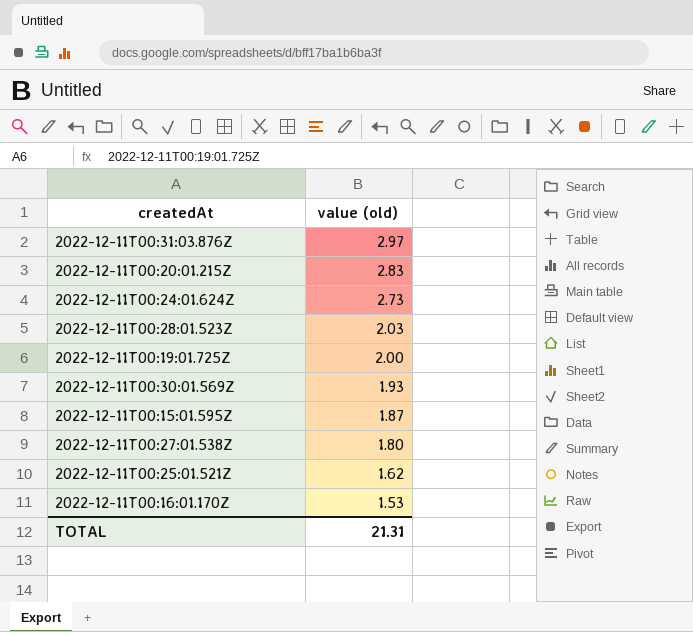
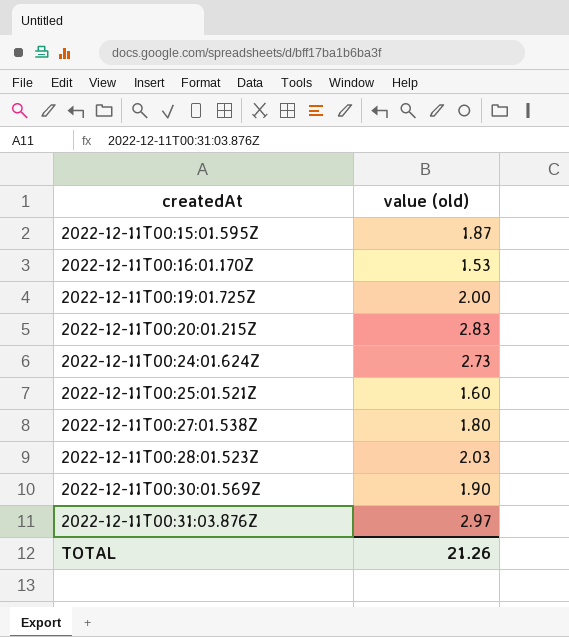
row order: value (old) descending -> createdAt ascending
2022-12-11T00:25:01.521Z | value (old): 1.62 -> 1.60
2022-12-11T00:30:01.569Z | value (old): 1.93 -> 1.90
TOTAL | value (old): 21.31 -> 21.26

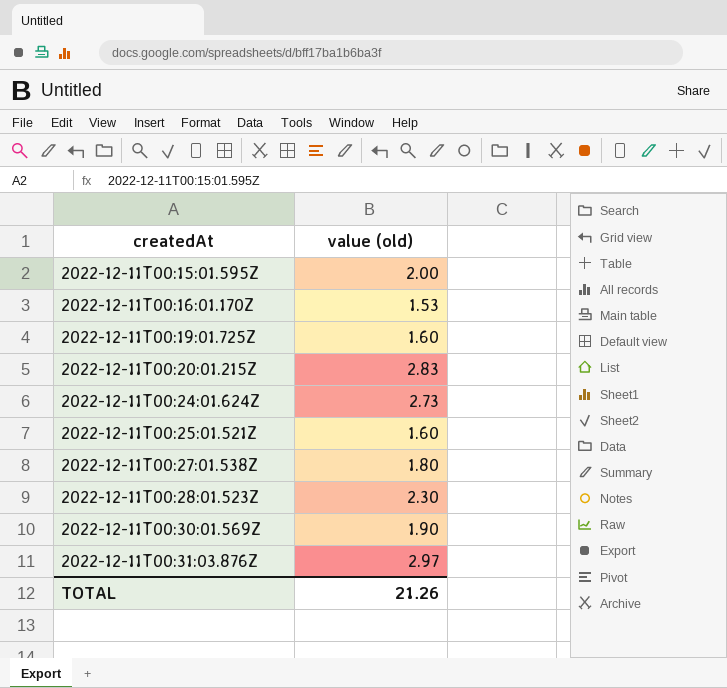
2022-12-11T00:15:01.595Z | value (old): 1.87 -> 2.00
2022-12-11T00:19:01.725Z | value (old): 2.00 -> 1.60
2022-12-11T00:28:01.523Z | value (old): 2.03 -> 2.30

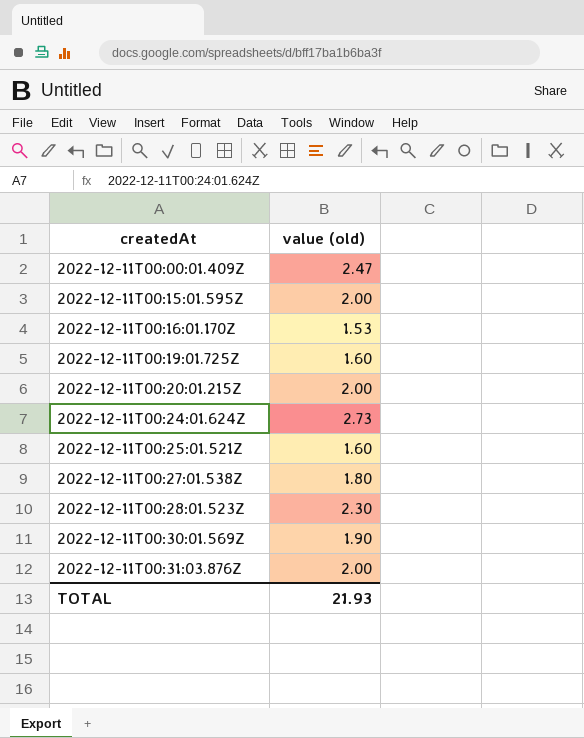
row 2022-12-11T00:00:01.409Z: none -> 2.47
2022-12-11T00:20:01.215Z | value (old): 2.83 -> 2.00
2022-12-11T00:31:03.876Z | value (old): 2.97 -> 2.00
TOTAL | value (old): 21.26 -> 21.93

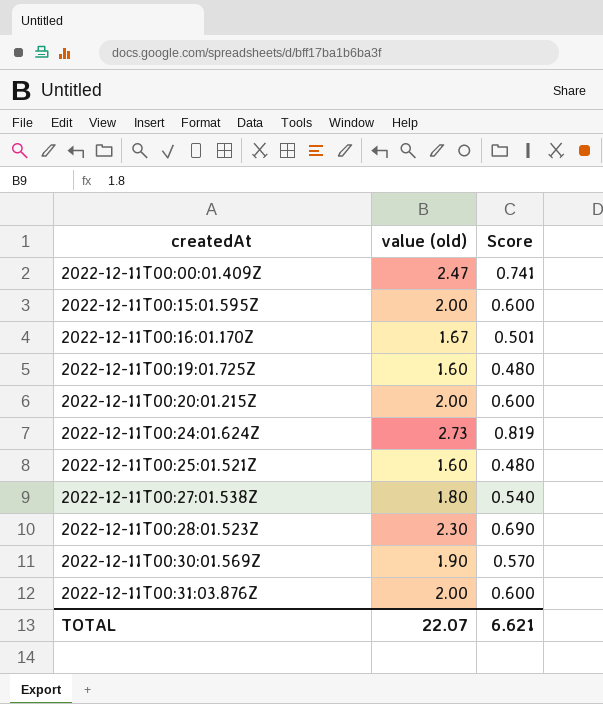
column Score | formula: none -> [value (old)] * 0.3
2022-12-11T00:16:01.170Z | value (old): 1.53 -> 1.67
TOTAL | value (old): 21.93 -> 22.07

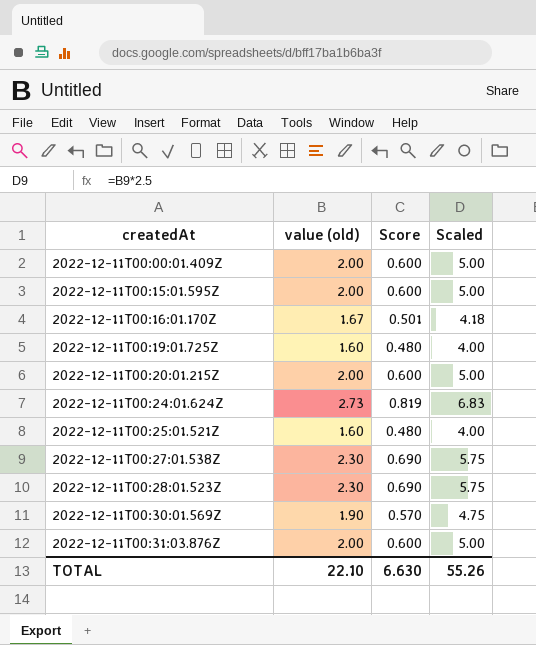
column Scaled | formula: none -> [value (old)] * 2.5
2022-12-11T00:00:01.409Z | value (old): 2.47 -> 2.00
2022-12-11T00:00:01.409Z | Score: 0.741 -> 0.600
2022-12-11T00:27:01.538Z | value (old): 1.80 -> 2.30
2022-12-11T00:27:01.538Z | Score: 0.540 -> 0.690
TOTAL | value (old): 22.07 -> 22.10
TOTAL | Score: 6.621 -> 6.630

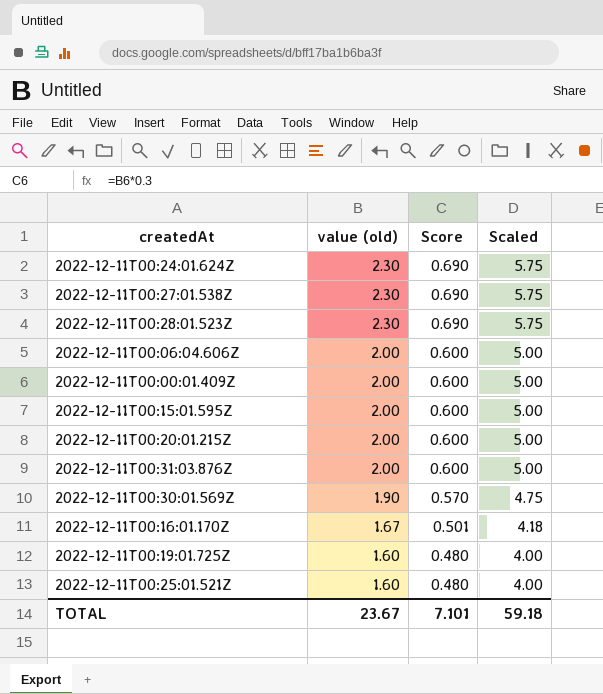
row order: createdAt ascending -> value (old) descending
2022-12-11T00:24:01.624Z | value (old): 2.73 -> 2.30
2022-12-11T00:24:01.624Z | Score: 0.819 -> 0.690
2022-12-11T00:24:01.624Z | Scaled: 6.83 -> 5.75
row 2022-12-11T00:06:04.606Z: none -> 2.00 | 0.600 | 5.00
TOTAL | value (old): 22.10 -> 23.67
TOTAL | Score: 6.630 -> 7.101
TOTAL | Scaled: 55.26 -> 59.18

